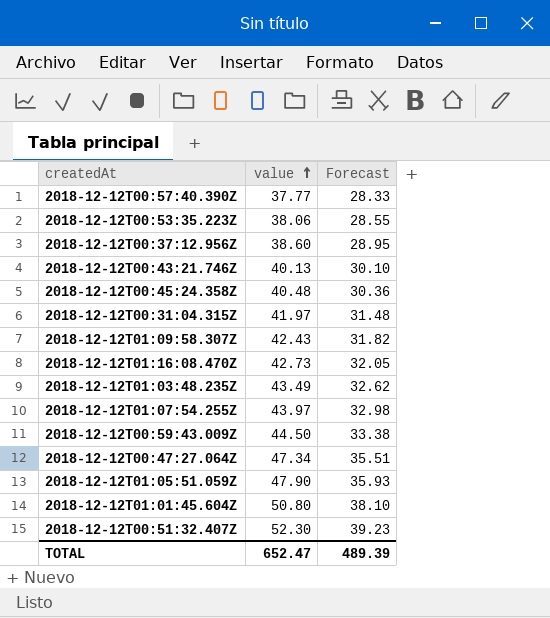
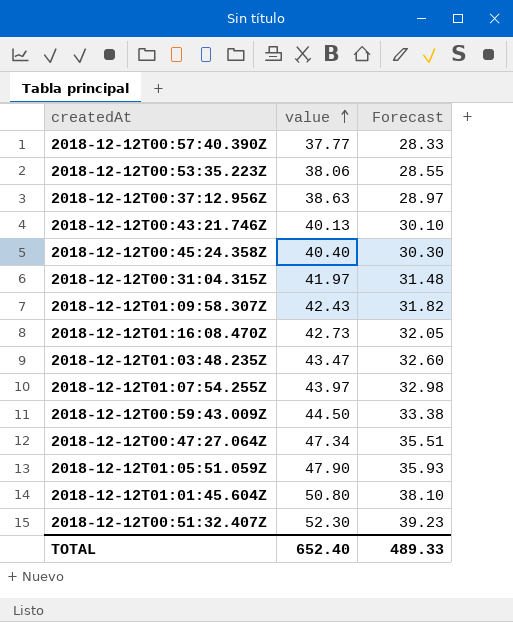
2018-12-12T00:37:12.956Z | value: 38.60 -> 38.63
2018-12-12T00:37:12.956Z | Forecast: 28.95 -> 28.97
2018-12-12T00:45:24.358Z | value: 40.48 -> 40.40
2018-12-12T00:45:24.358Z | Forecast: 30.36 -> 30.30
2018-12-12T01:03:48.235Z | value: 43.49 -> 43.47
2018-12-12T01:03:48.235Z | Forecast: 32.62 -> 32.60
TOTAL | value: 652.47 -> 652.40
TOTAL | Forecast: 489.39 -> 489.33

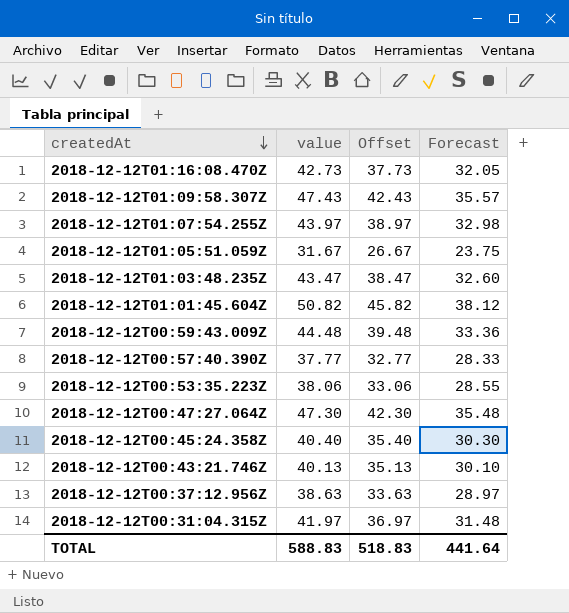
row order: value ascending -> createdAt descending
column Offset | formula: none -> [value] - 5
row 2018-12-12T00:51:32.407Z: 52.30 | 39.23 -> none
2018-12-12T01:09:58.307Z | value: 42.43 -> 47.43
2018-12-12T01:09:58.307Z | Forecast: 31.82 -> 35.57
2018-12-12T01:05:51.059Z | value: 47.90 -> 31.67
2018-12-12T01:05:51.059Z | Forecast: 35.93 -> 23.75
2018-12-12T01:01:45.604Z | value: 50.80 -> 50.82
2018-12-12T01:01:45.604Z | Forecast: 38.10 -> 38.12
2018-12-12T00:59:43.009Z | value: 44.50 -> 44.48
2018-12-12T00:59:43.009Z | Forecast: 33.38 -> 33.36
2018-12-12T00:47:27.064Z | value: 47.34 -> 47.30
2018-12-12T00:47:27.064Z | Forecast: 35.51 -> 35.48
TOTAL | value: 652.40 -> 588.83
TOTAL | Forecast: 489.33 -> 441.64

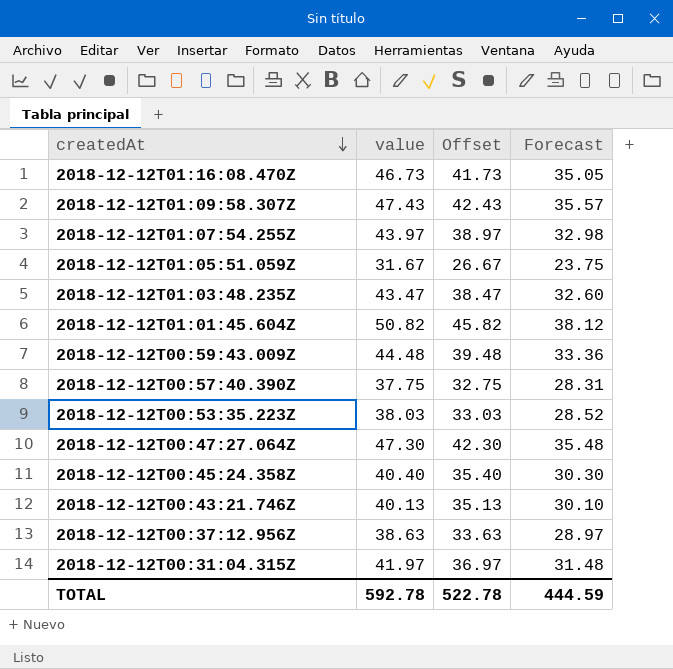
2018-12-12T01:16:08.470Z | value: 42.73 -> 46.73
2018-12-12T01:16:08.470Z | Offset: 37.73 -> 41.73
2018-12-12T01:16:08.470Z | Forecast: 32.05 -> 35.05
2018-12-12T00:57:40.390Z | value: 37.77 -> 37.75
2018-12-12T00:57:40.390Z | Offset: 32.77 -> 32.75
2018-12-12T00:57:40.390Z | Forecast: 28.33 -> 28.31
2018-12-12T00:53:35.223Z | value: 38.06 -> 38.03
2018-12-12T00:53:35.223Z | Offset: 33.06 -> 33.03
2018-12-12T00:53:35.223Z | Forecast: 28.55 -> 28.52
TOTAL | value: 588.83 -> 592.78
TOTAL | Offset: 518.83 -> 522.78
TOTAL | Forecast: 441.64 -> 444.59

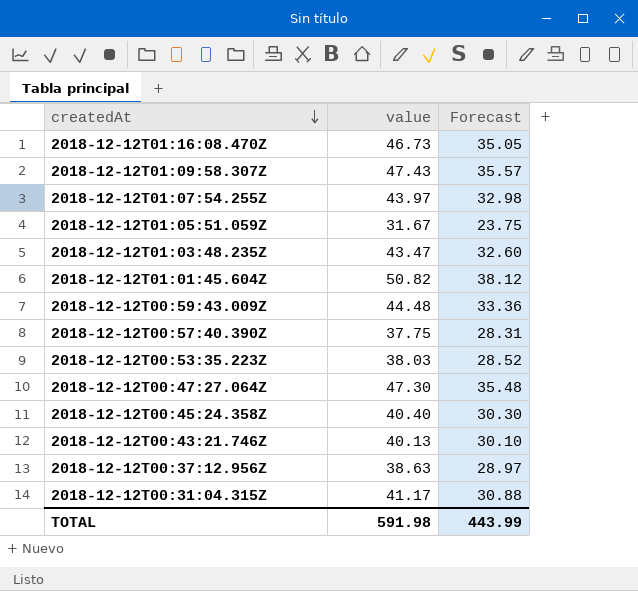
column Offset | formula: [value] - 5 -> none
2018-12-12T00:31:04.315Z | value: 41.97 -> 41.17
2018-12-12T00:31:04.315Z | Forecast: 31.48 -> 30.88
TOTAL | value: 592.78 -> 591.98
TOTAL | Forecast: 444.59 -> 443.99

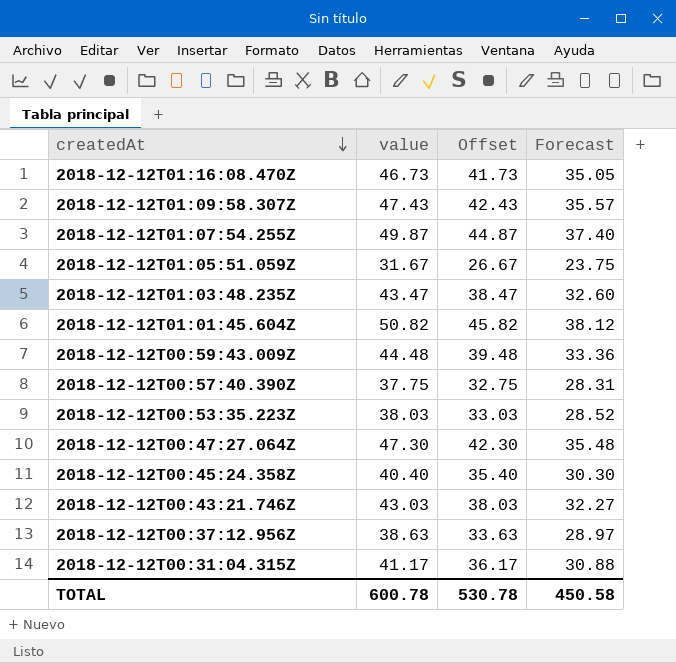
column Offset | formula: none -> [value] - 5
2018-12-12T01:07:54.255Z | value: 43.97 -> 49.87
2018-12-12T01:07:54.255Z | Forecast: 32.98 -> 37.40
2018-12-12T00:43:21.746Z | value: 40.13 -> 43.03
2018-12-12T00:43:21.746Z | Forecast: 30.10 -> 32.27
TOTAL | value: 591.98 -> 600.78
TOTAL | Forecast: 443.99 -> 450.58

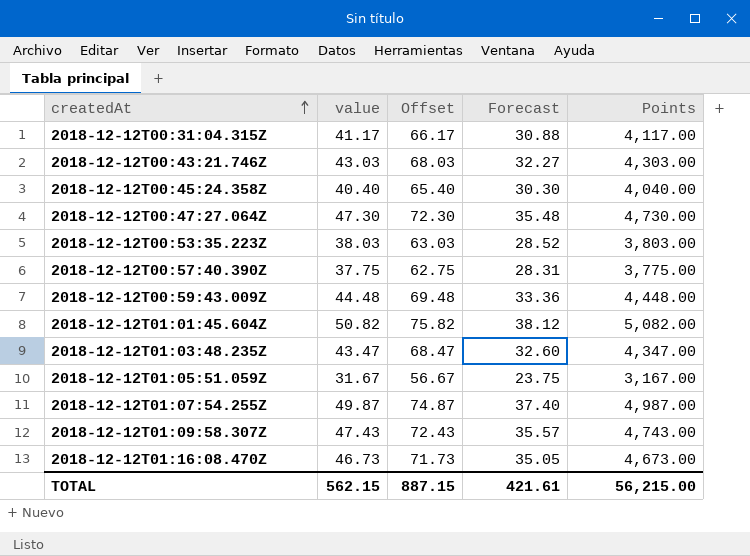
row order: createdAt descending -> createdAt ascending
column Offset | formula: [value] - 5 -> [value] + 25
column Points | formula: none -> [value] * 100
row 2018-12-12T00:37:12.956Z: 38.63 | 33.63 | 28.97 -> none
TOTAL | value: 600.78 -> 562.15
TOTAL | Offset: 530.78 -> 887.15
TOTAL | Forecast: 450.58 -> 421.61

